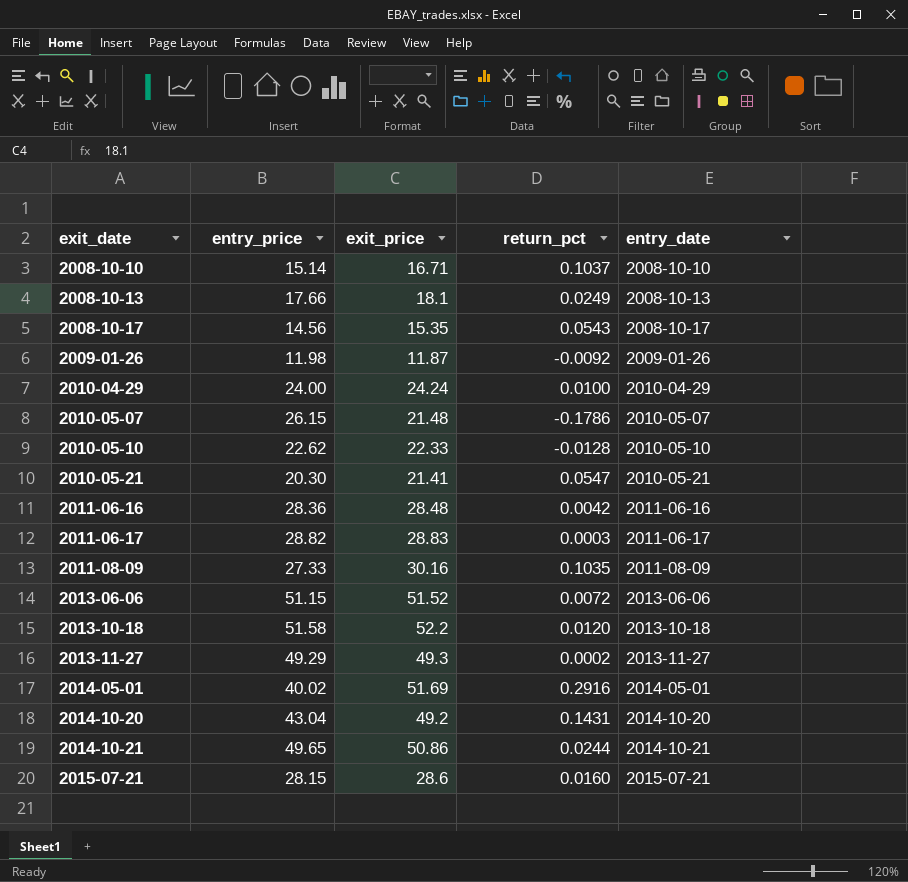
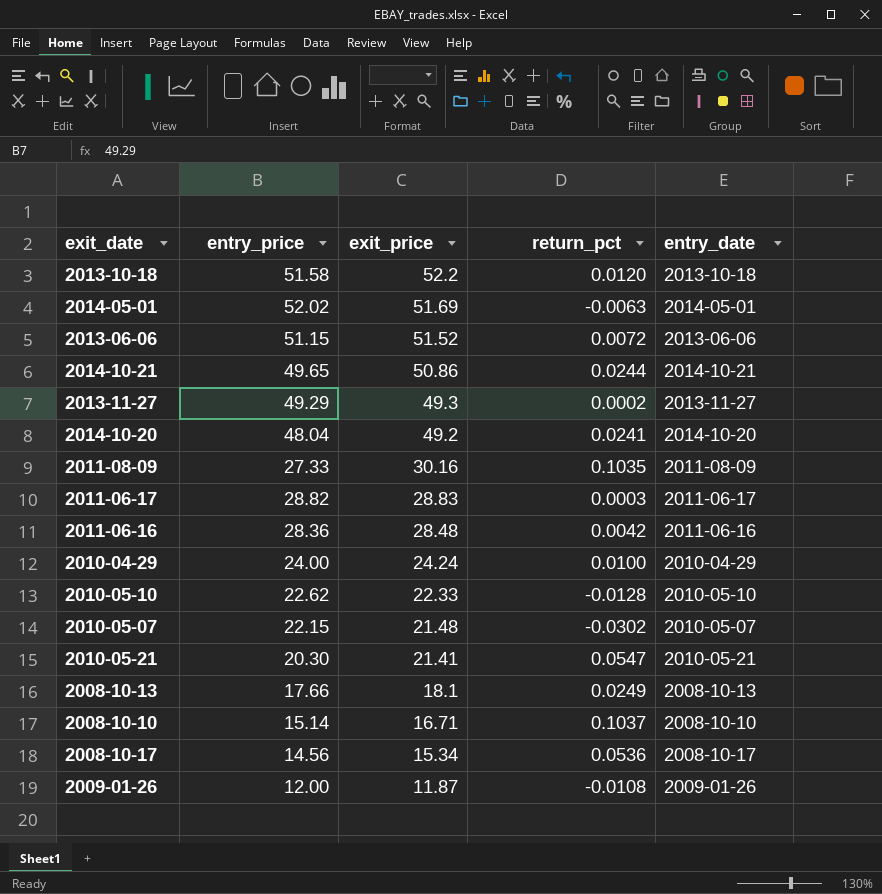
row order: exit_date ascending -> exit_price descending
row 2015-07-21: 28.15 | 28.6 | 0.0160 | 2015-07-21 -> none
2014-05-01 | entry_price: 40.02 -> 52.02
2014-05-01 | return_pct: 0.2916 -> -0.0063
2014-10-20 | entry_price: 43.04 -> 48.04
2014-10-20 | return_pct: 0.1431 -> 0.0241
2010-05-07 | entry_price: 26.15 -> 22.15
2010-05-07 | return_pct: -0.1786 -> -0.0302
2008-10-17 | exit_price: 15.35 -> 15.34
2008-10-17 | return_pct: 0.0543 -> 0.0536
2009-01-26 | entry_price: 11.98 -> 12.00
2009-01-26 | return_pct: -0.0092 -> -0.0108

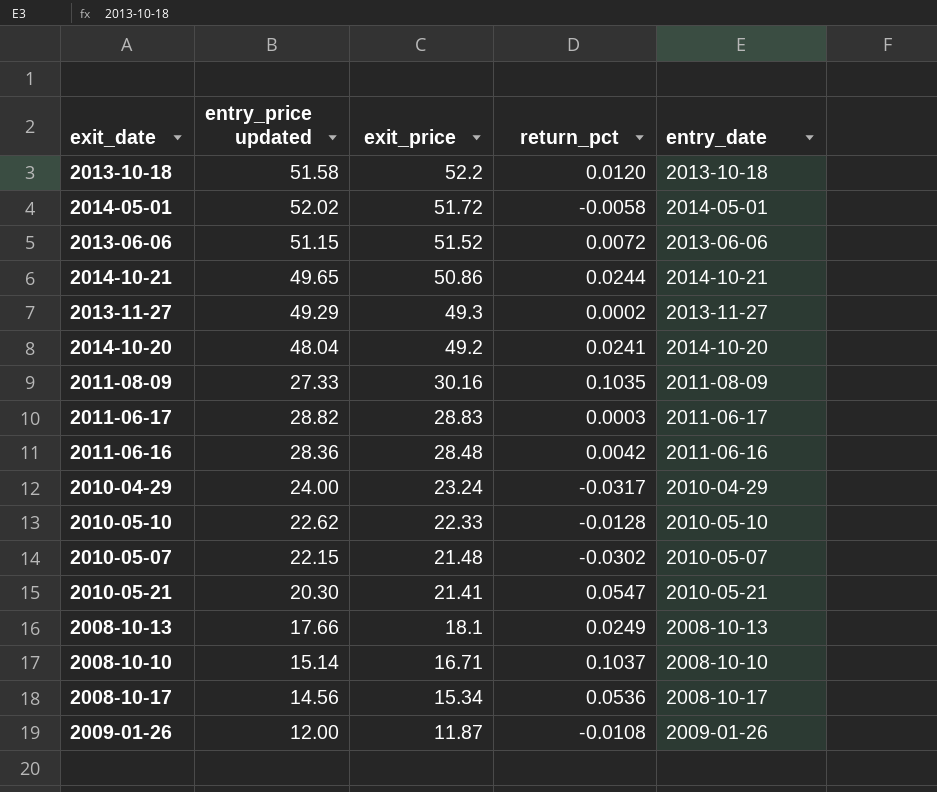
column name: entry_price -> entry_price updated
2014-05-01 | exit_price: 51.69 -> 51.72
2014-05-01 | return_pct: -0.0063 -> -0.0058
2010-04-29 | exit_price: 24.24 -> 23.24
2010-04-29 | return_pct: 0.0100 -> -0.0317

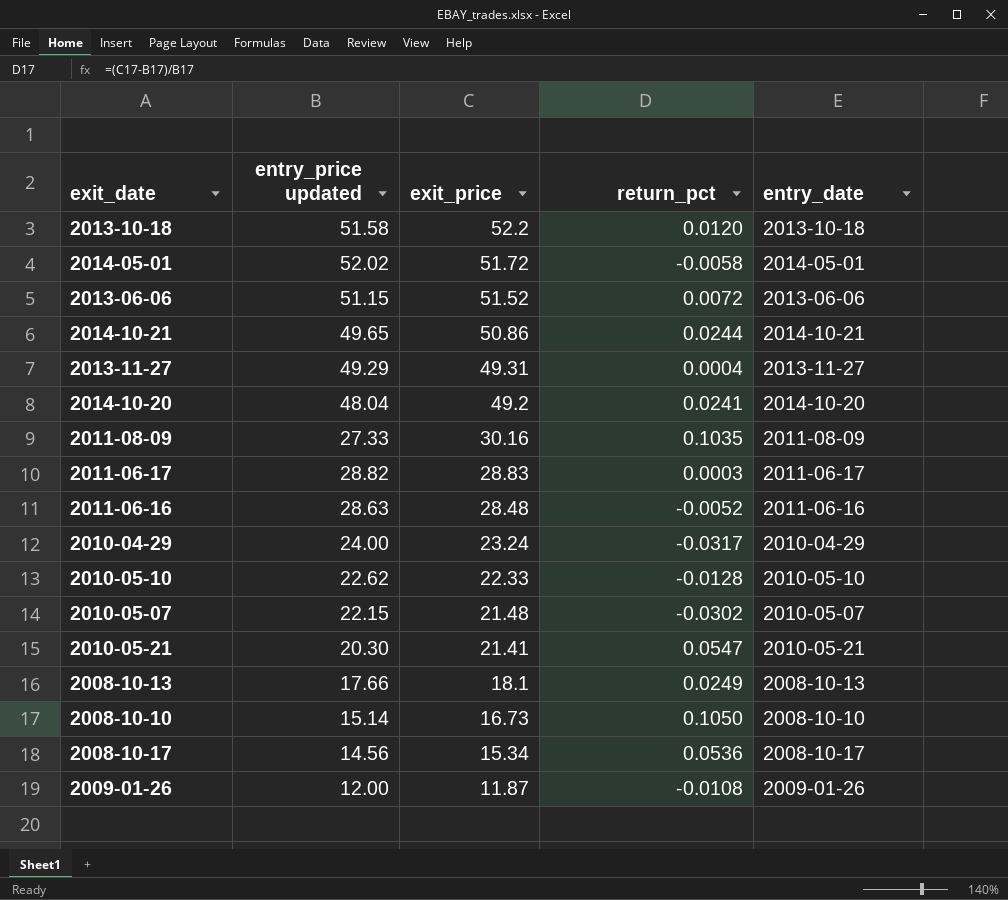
2013-11-27 | exit_price: 49.3 -> 49.31
2013-11-27 | return_pct: 0.0002 -> 0.0004
2011-06-16 | entry_price updated: 28.36 -> 28.63
2011-06-16 | return_pct: 0.0042 -> -0.0052
2008-10-10 | exit_price: 16.71 -> 16.73
2008-10-10 | return_pct: 0.1037 -> 0.1050

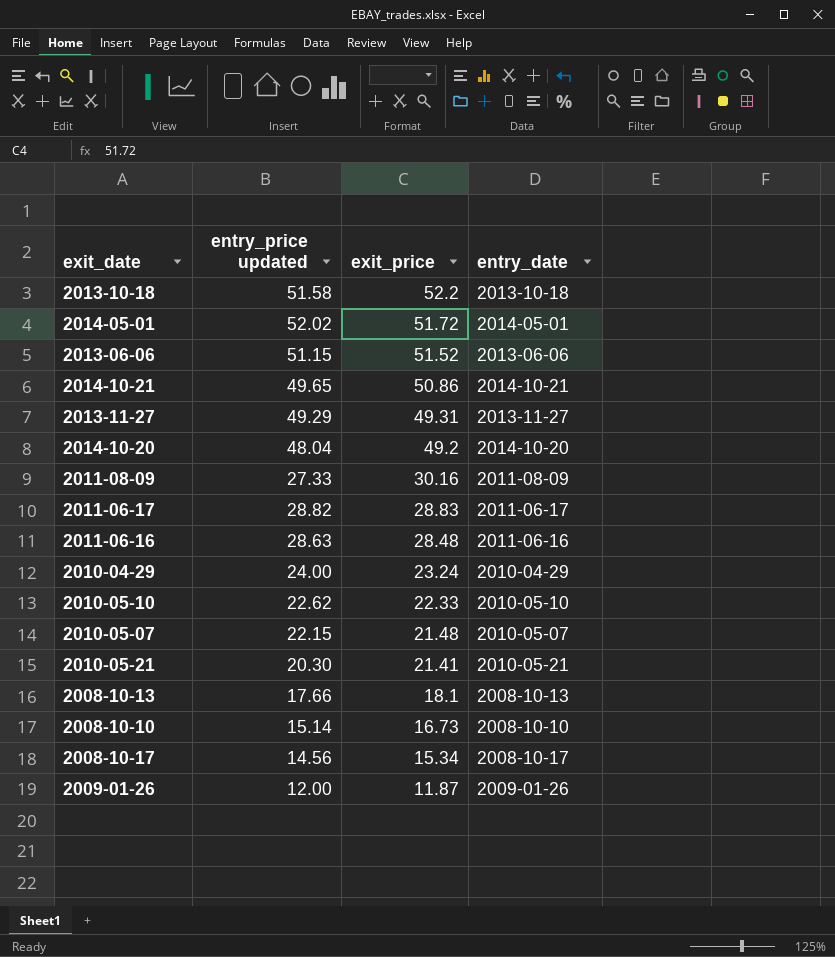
column return_pct | formula: ([exit_price] - [entry_price updated]) / [entry_price updated] -> none

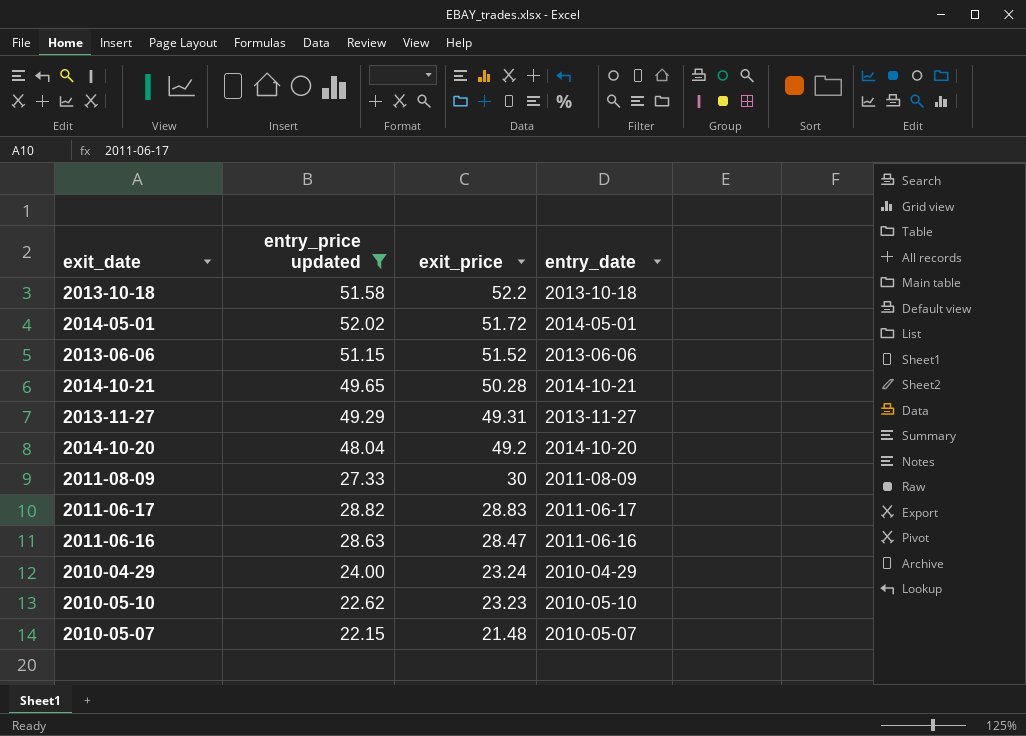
filter: none -> entry_price updated >= 22.15
2014-10-21 | exit_price: 50.86 -> 50.28
2011-08-09 | exit_price: 30.16 -> 30
2011-06-16 | exit_price: 28.48 -> 28.47
2010-05-10 | exit_price: 22.33 -> 23.23

